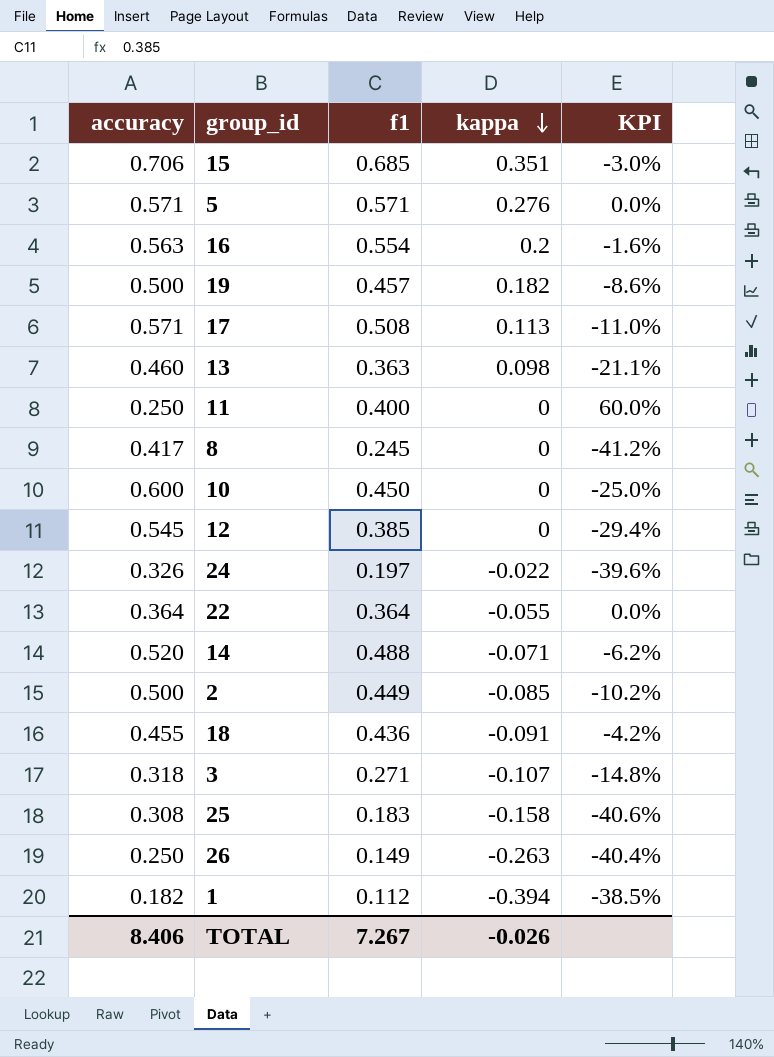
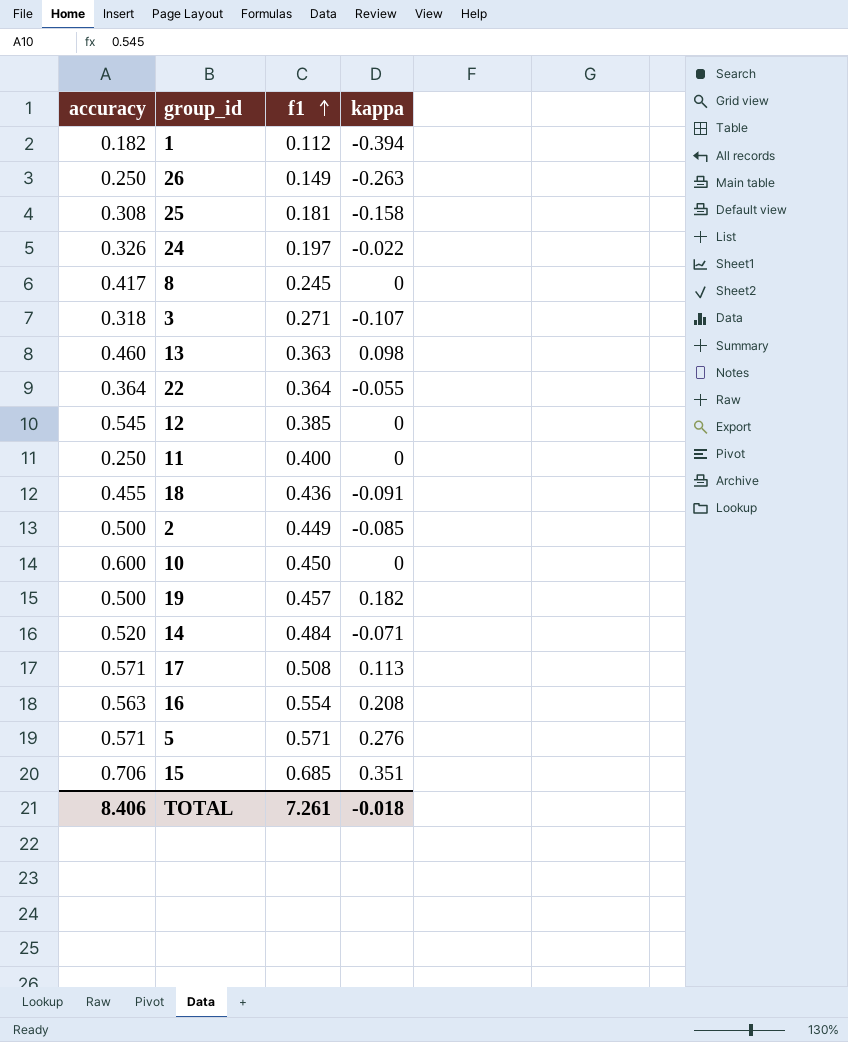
row order: kappa descending -> f1 ascending
column KPI | formula: ([f1] - [accuracy]) / [accuracy] -> none
25 | f1: 0.183 -> 0.181
14 | f1: 0.488 -> 0.484
16 | kappa: 0.2 -> 0.208
TOTAL | f1: 7.267 -> 7.261
TOTAL | kappa: -0.026 -> -0.018

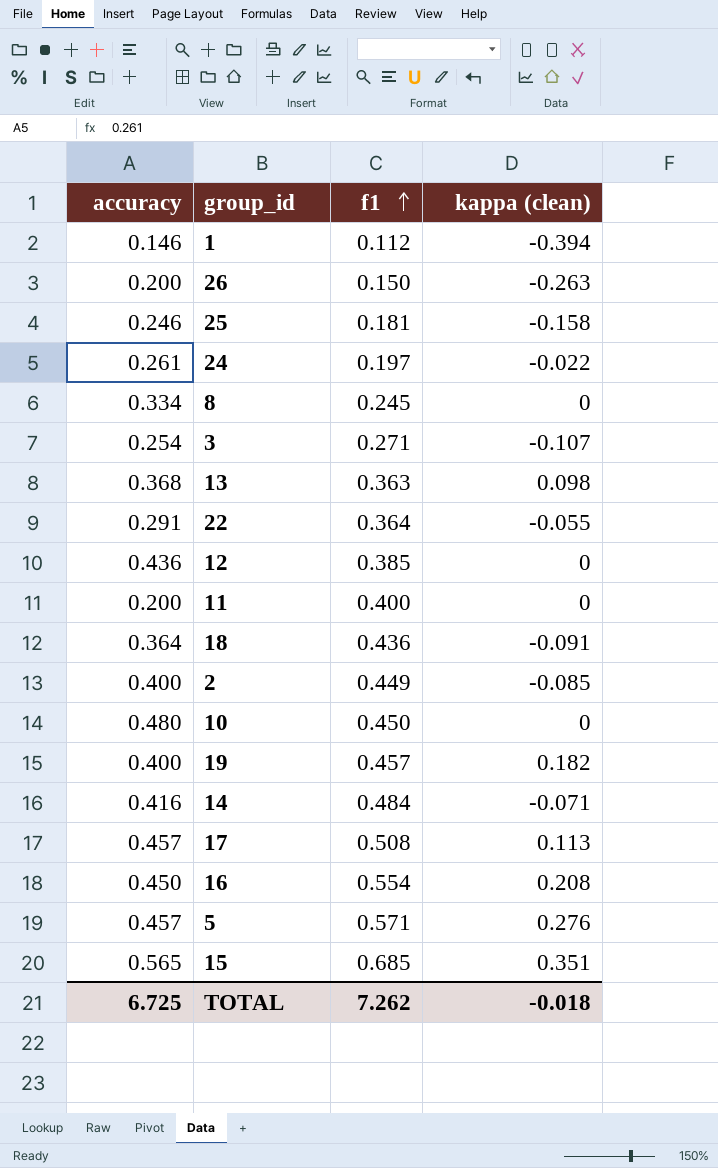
column name: kappa -> kappa (clean)
1 | accuracy: 0.182 -> 0.146
26 | accuracy: 0.250 -> 0.200
26 | f1: 0.149 -> 0.150
25 | accuracy: 0.308 -> 0.246
24 | accuracy: 0.326 -> 0.261
8 | accuracy: 0.417 -> 0.334
3 | accuracy: 0.318 -> 0.254
13 | accuracy: 0.460 -> 0.368
22 | accuracy: 0.364 -> 0.291
12 | accuracy: 0.545 -> 0.436
11 | accuracy: 0.250 -> 0.200
18 | accuracy: 0.455 -> 0.364
2 | accuracy: 0.500 -> 0.400
10 | accuracy: 0.600 -> 0.480
19 | accuracy: 0.500 -> 0.400
14 | accuracy: 0.520 -> 0.416
17 | accuracy: 0.571 -> 0.457
16 | accuracy: 0.563 -> 0.450
5 | accuracy: 0.571 -> 0.457
15 | accuracy: 0.706 -> 0.565
TOTAL | accuracy: 8.406 -> 6.725
TOTAL | f1: 7.261 -> 7.262

